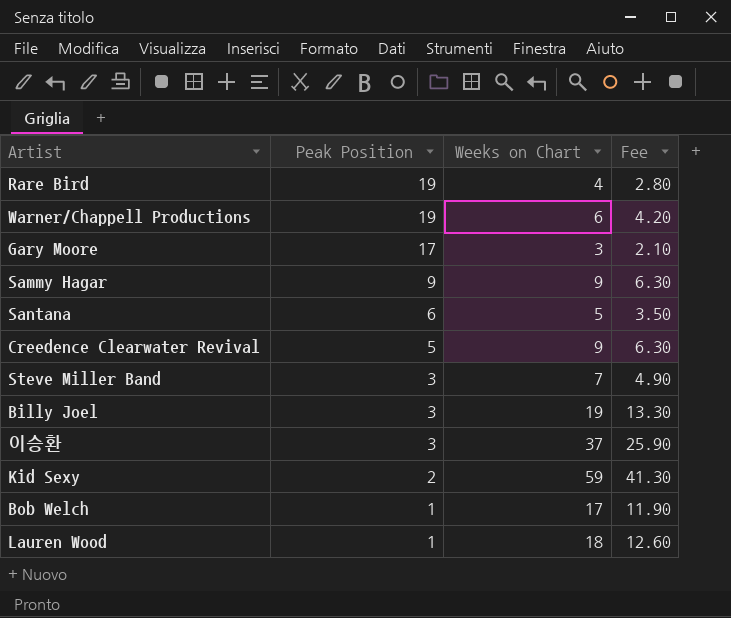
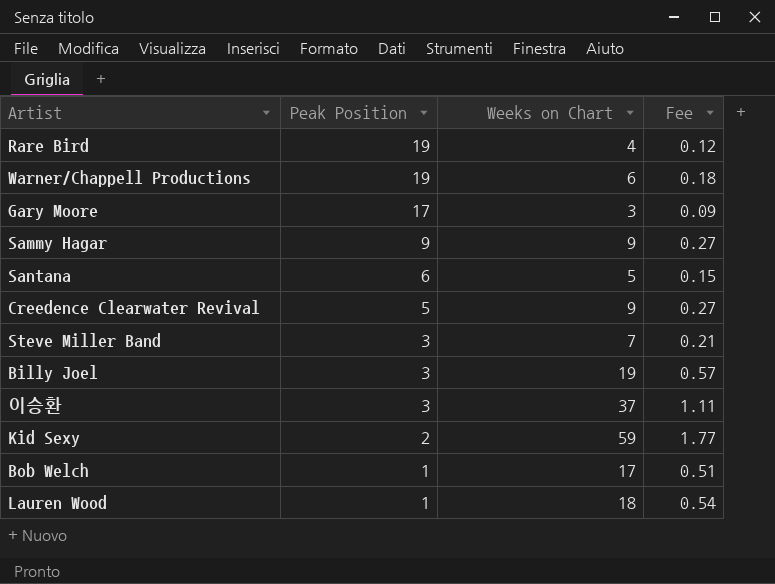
column Fee | formula: [Weeks on Chart] * 0.7 -> [Weeks on Chart] * 0.03

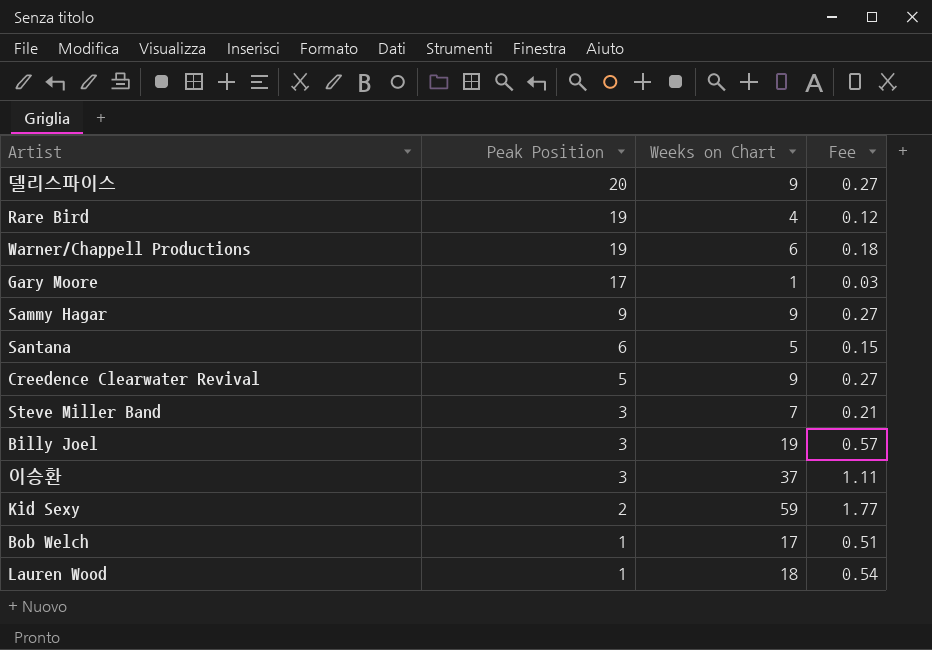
row 델리스파이스: none -> 20 | 9 | 0.27
Gary Moore | Weeks on Chart: 3 -> 1
Gary Moore | Fee: 0.09 -> 0.03

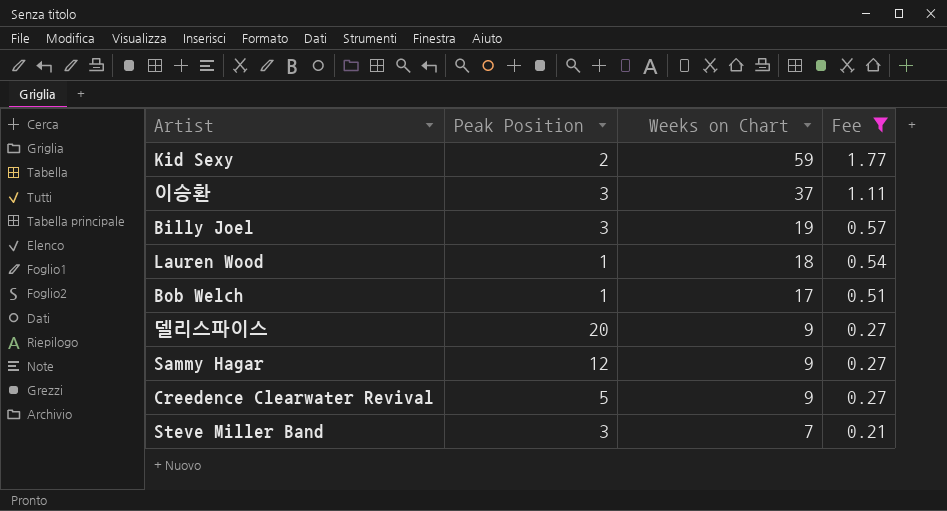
filter: none -> Fee >= 0.21
row order: Peak Position descending -> Weeks on Chart descending
Sammy Hagar | Peak Position: 9 -> 12

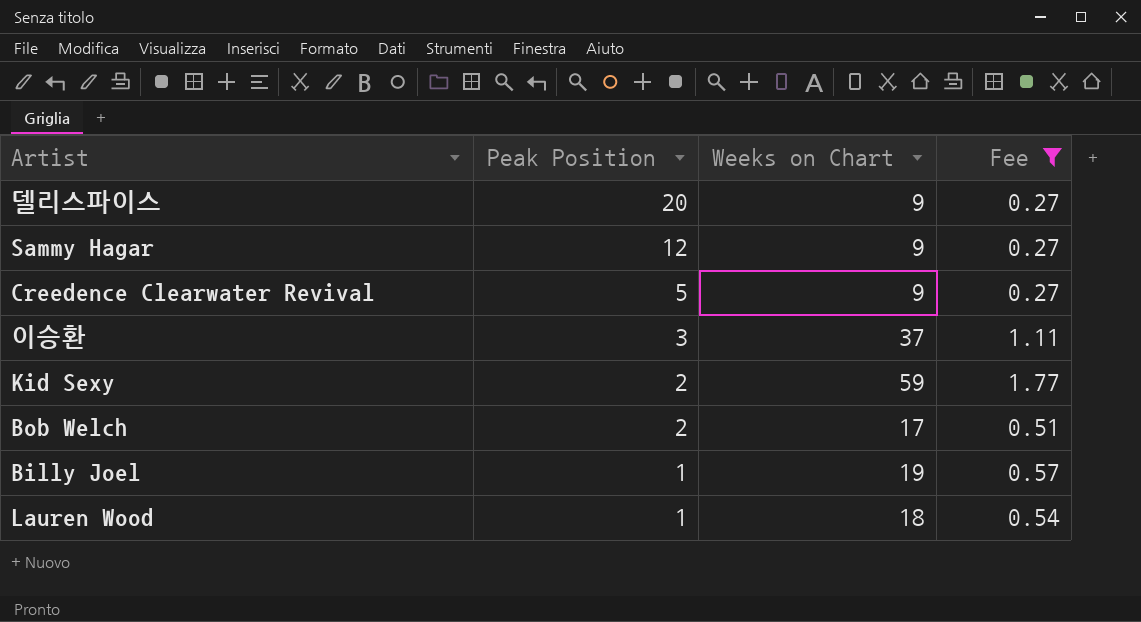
row order: Weeks on Chart descending -> Peak Position descending
row Steve Miller Band: 3 | 7 | 0.21 -> none
Bob Welch | Peak Position: 1 -> 2
Billy Joel | Peak Position: 3 -> 1

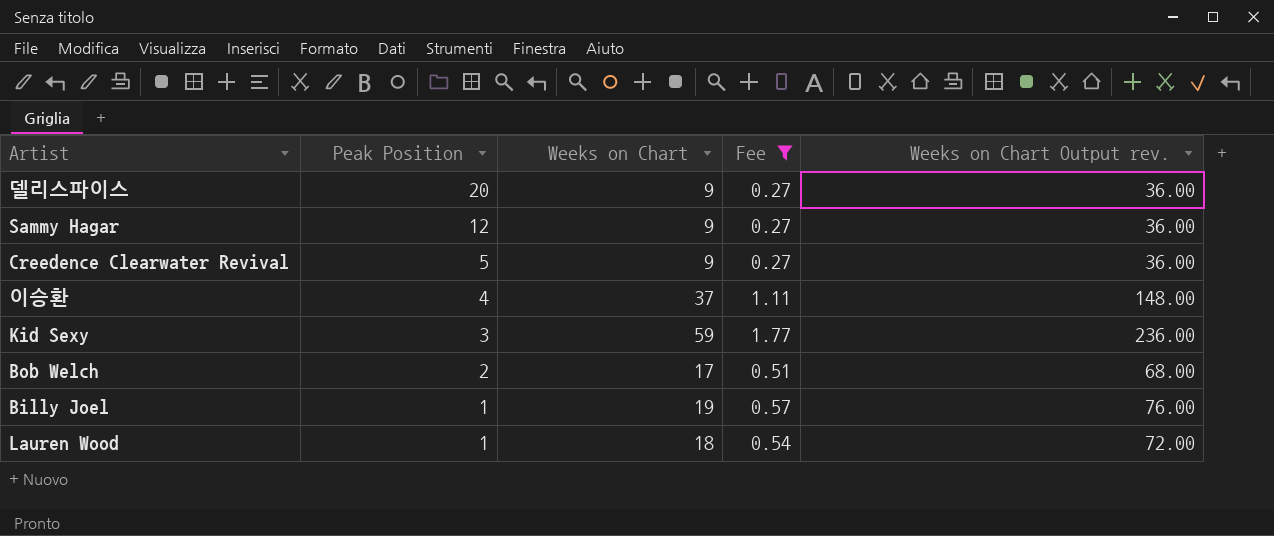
column Weeks on Chart Output rev. | formula: none -> [Weeks on Chart] * 4
이승환 | Peak Position: 3 -> 4
Kid Sexy | Peak Position: 2 -> 3

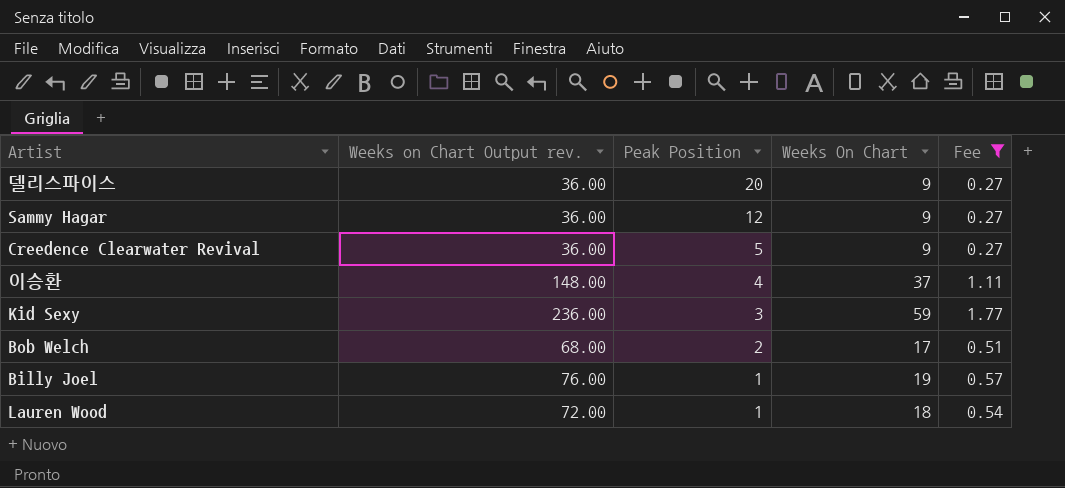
column Weeks on Chart Output rev. | position: 5 -> 2
column name: Weeks on Chart -> Weeks On Chart

